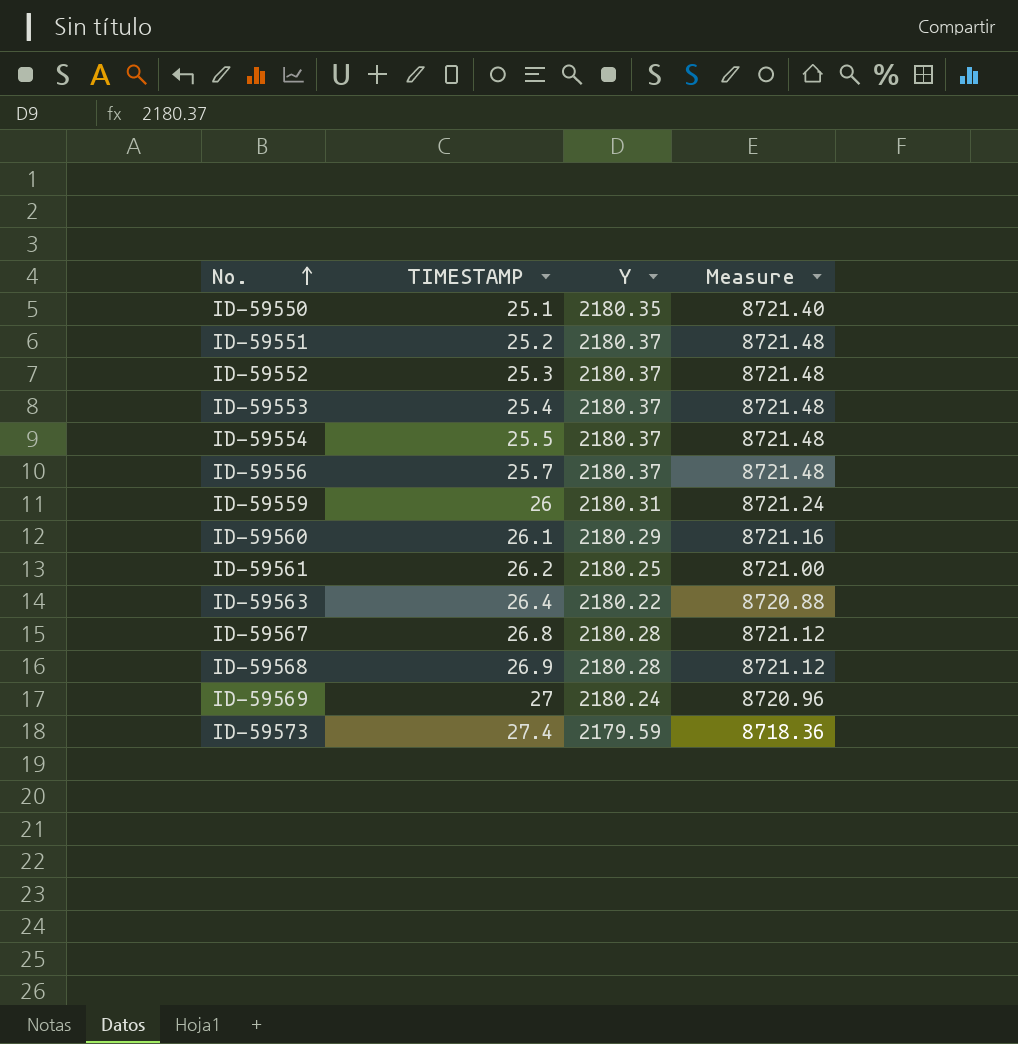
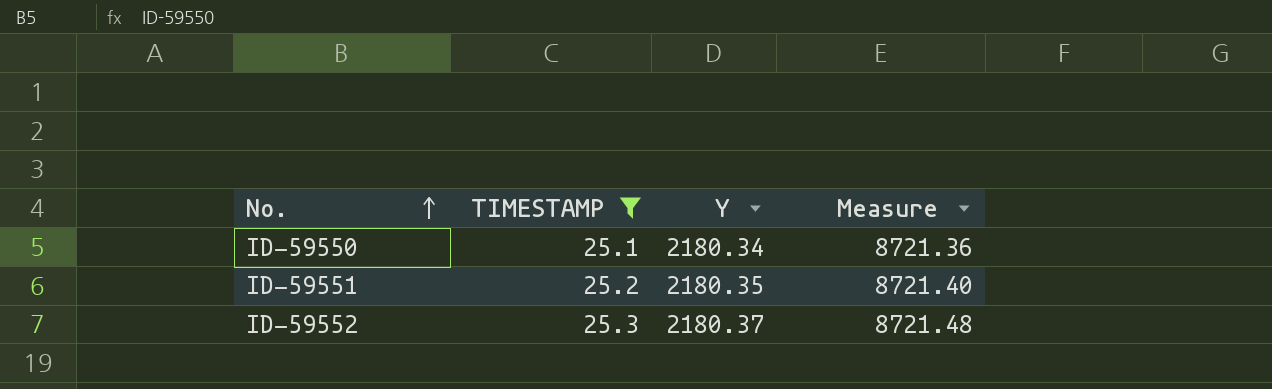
filter: none -> TIMESTAMP <= 25.3
ID-59550 | Y: 2180.35 -> 2180.34
ID-59550 | Measure: 8721.40 -> 8721.36
ID-59551 | Y: 2180.37 -> 2180.35
ID-59551 | Measure: 8721.48 -> 8721.40

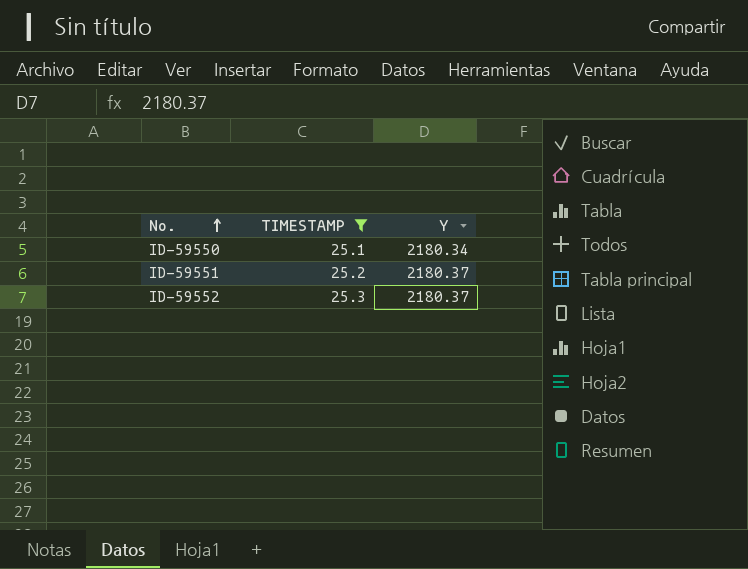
column Measure | formula: [Y] * 4 -> none
ID-59551 | Y: 2180.35 -> 2180.37

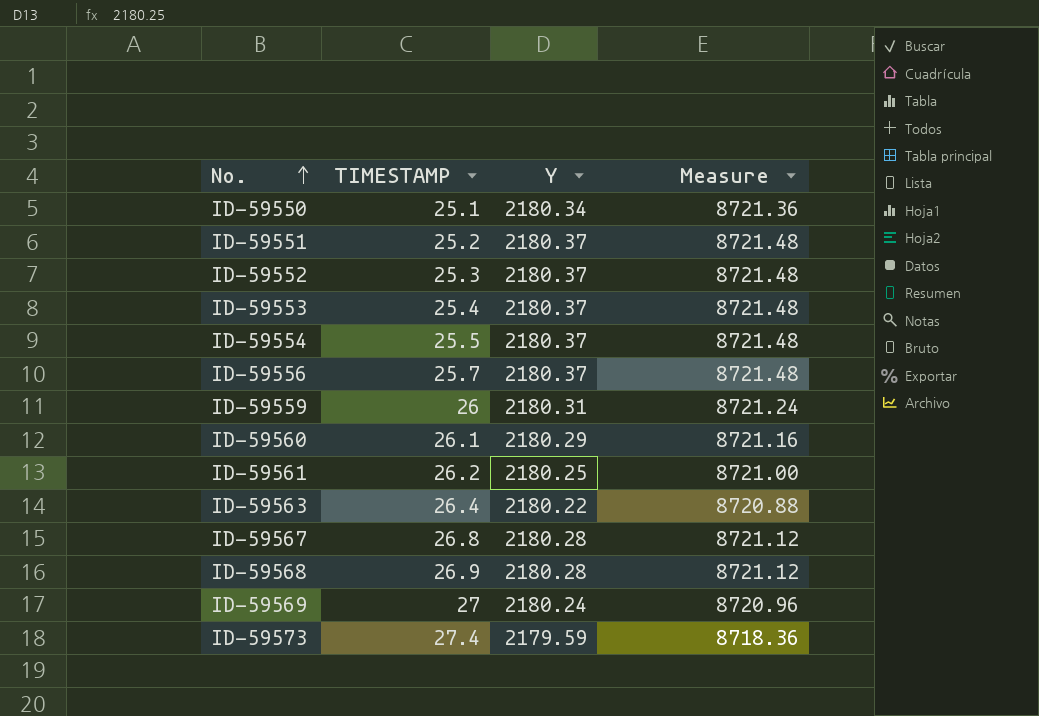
filter: TIMESTAMP <= 25.3 -> none
column Measure | formula: none -> [Y] * 4

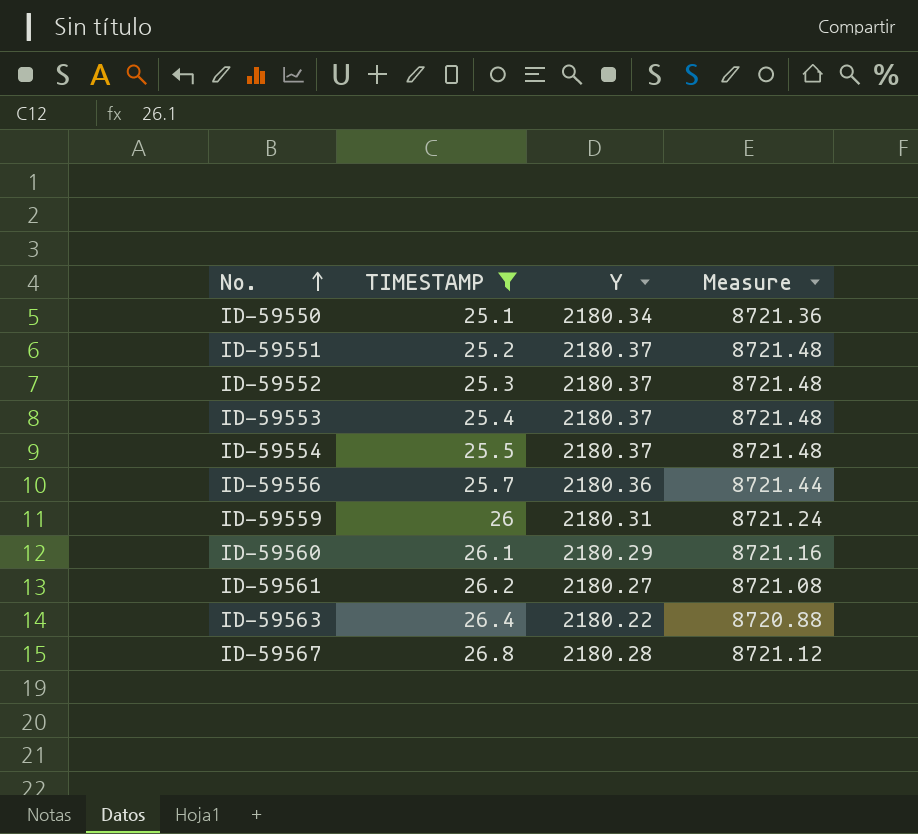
filter: none -> TIMESTAMP <= 26.8
ID-59556 | Y: 2180.37 -> 2180.36
ID-59556 | Measure: 8721.48 -> 8721.44
ID-59561 | Y: 2180.25 -> 2180.27
ID-59561 | Measure: 8721.00 -> 8721.08

